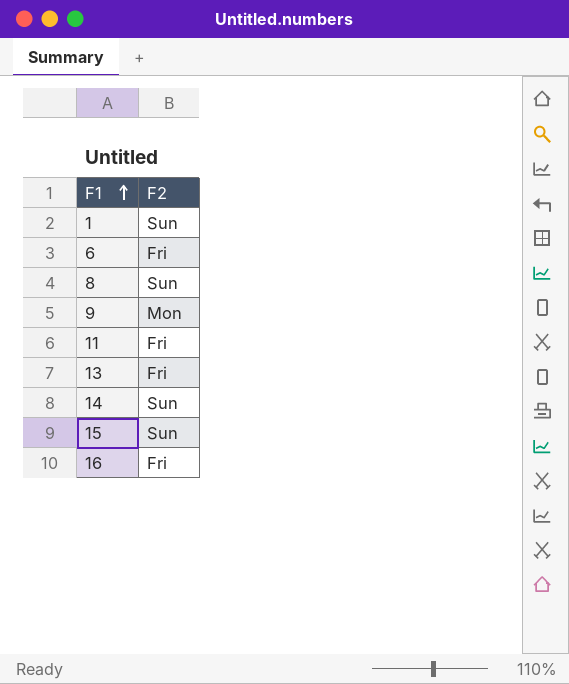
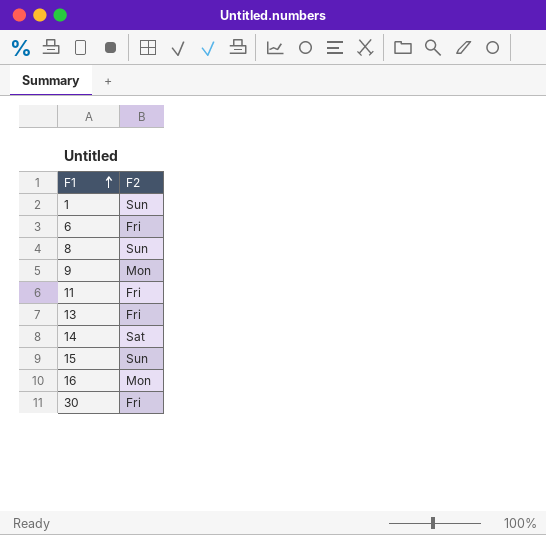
14 | F2: Sun -> Sat
16 | F2: Fri -> Mon
row 30: none -> Fri

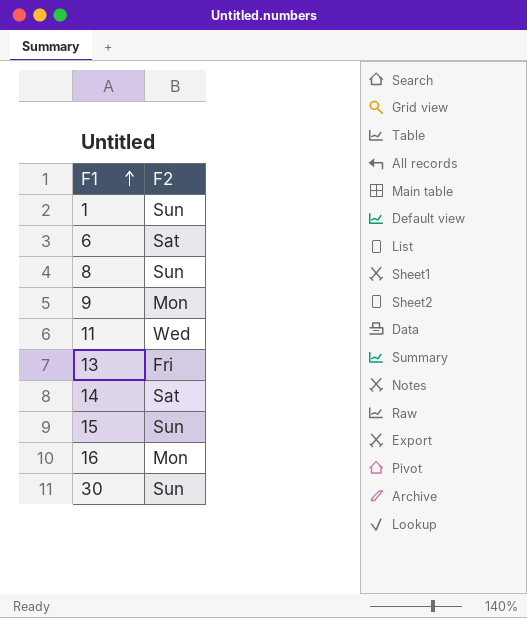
6 | F2: Fri -> Sat
11 | F2: Fri -> Wed
30 | F2: Fri -> Sun

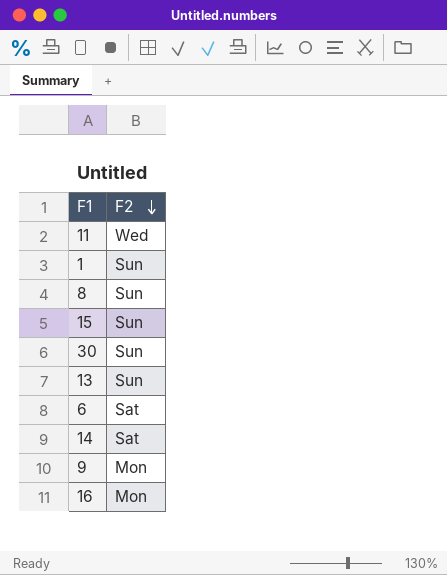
row order: F1 ascending -> F2 descending
13 | F2: Fri -> Sun

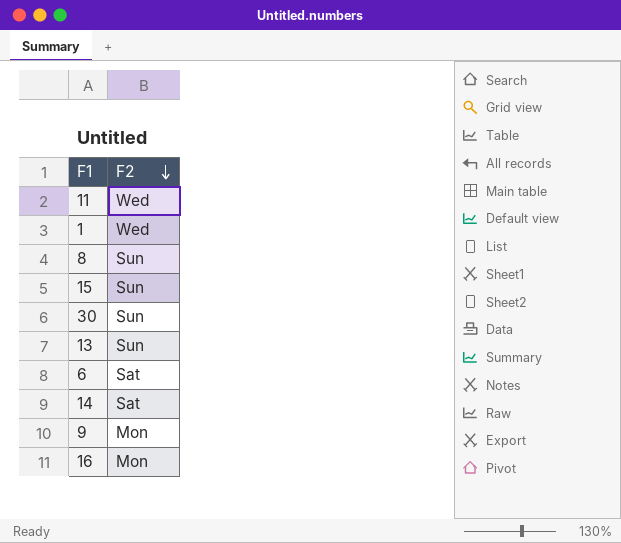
1 | F2: Sun -> Wed

